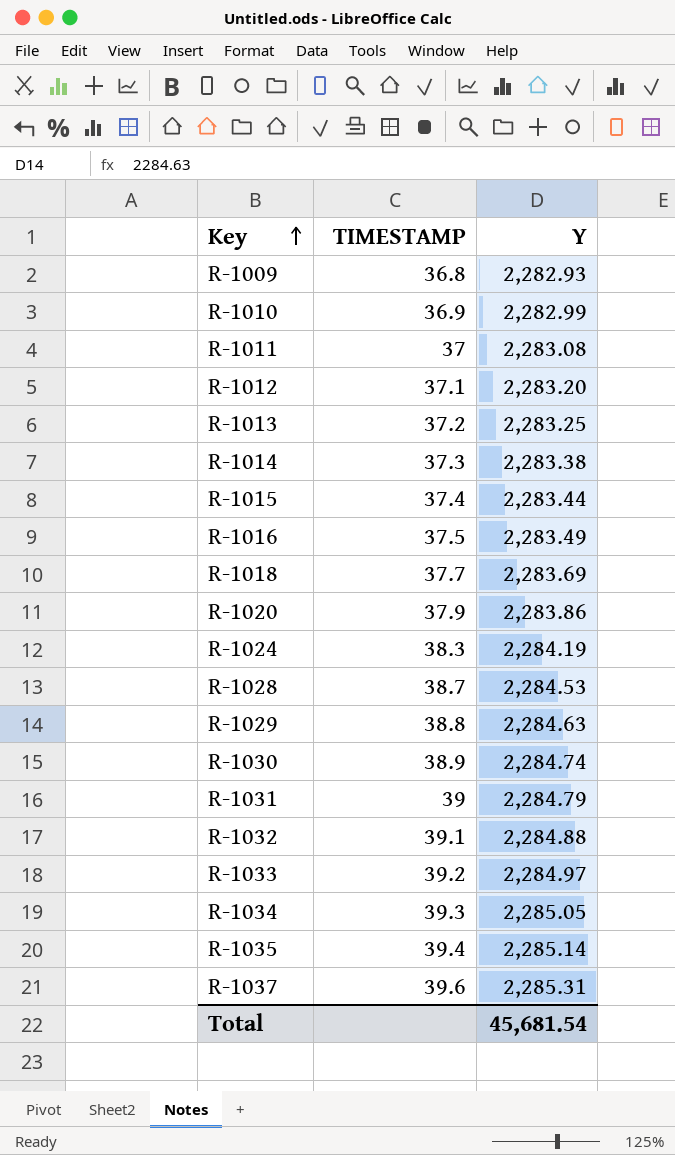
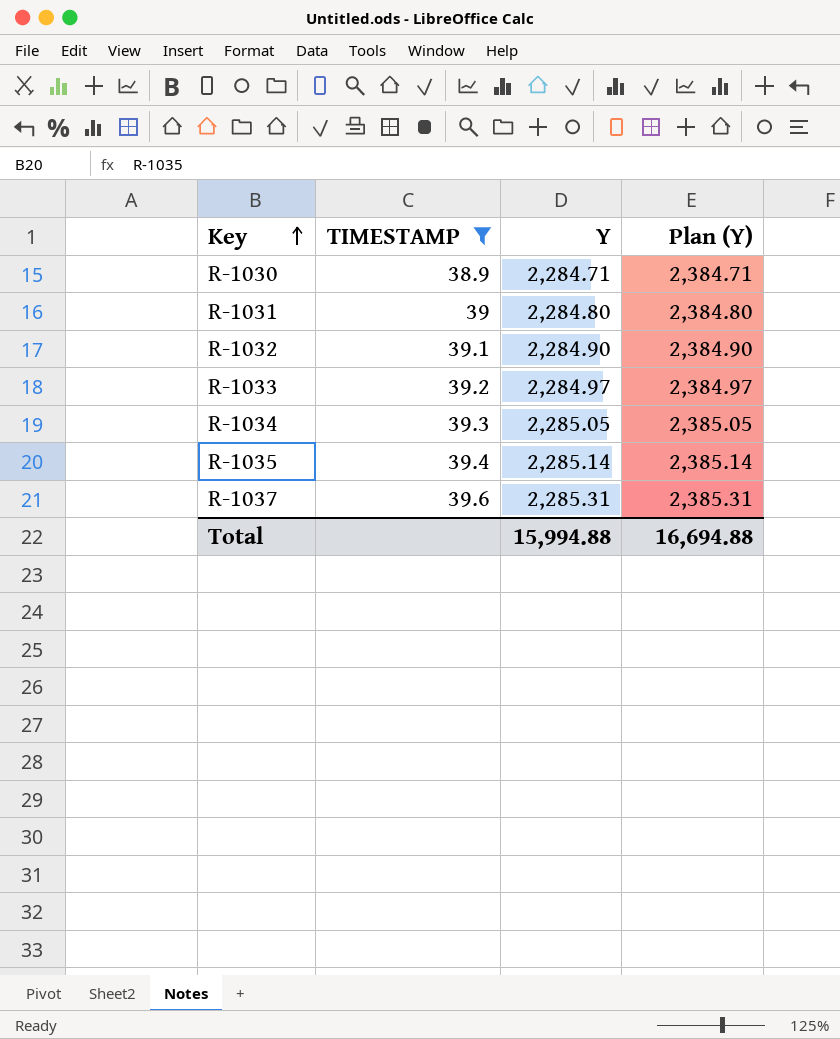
filter: none -> TIMESTAMP >= 38.9
column Plan (Y) | formula: none -> [Y] + 100
R-1030 | Y: 2,284.74 -> 2,284.71
R-1031 | Y: 2,284.79 -> 2,284.80
R-1032 | Y: 2,284.88 -> 2,284.90
Total | Y: 45,681.54 -> 15,994.88

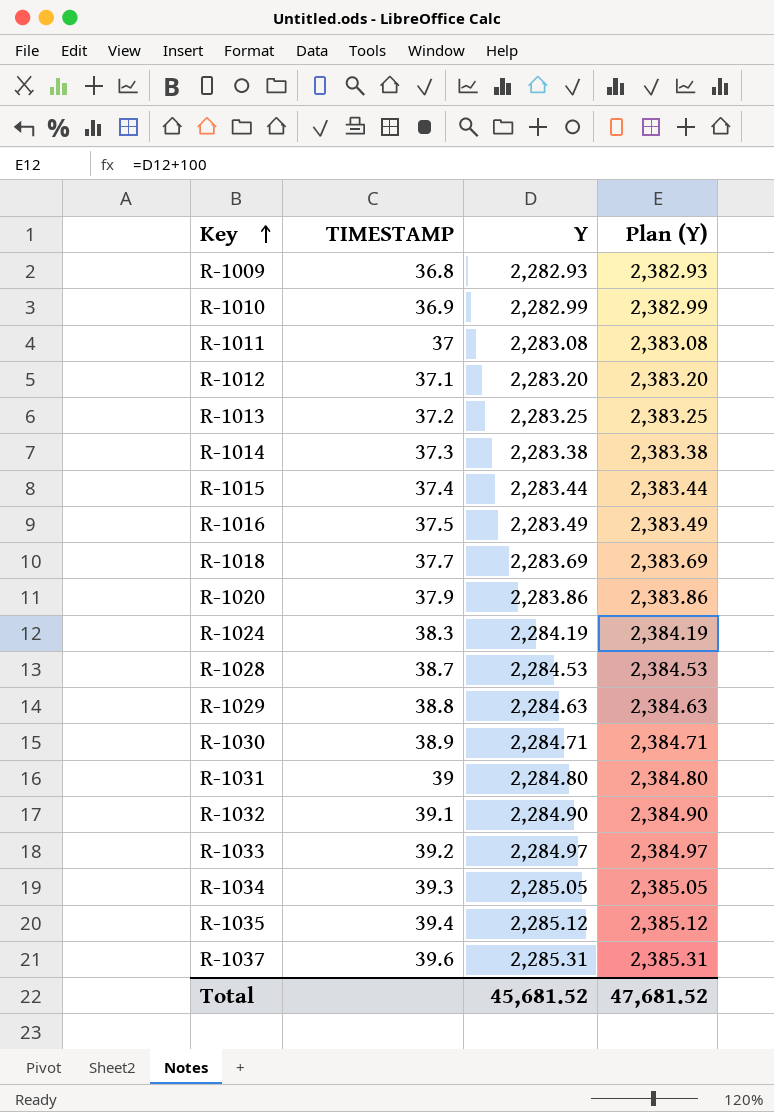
filter: TIMESTAMP >= 38.9 -> none
R-1035 | Y: 2,285.14 -> 2,285.12
R-1035 | Plan (Y): 2,385.14 -> 2,385.12
Total | Y: 15,994.88 -> 45,681.52
Total | Plan (Y): 16,694.88 -> 47,681.52

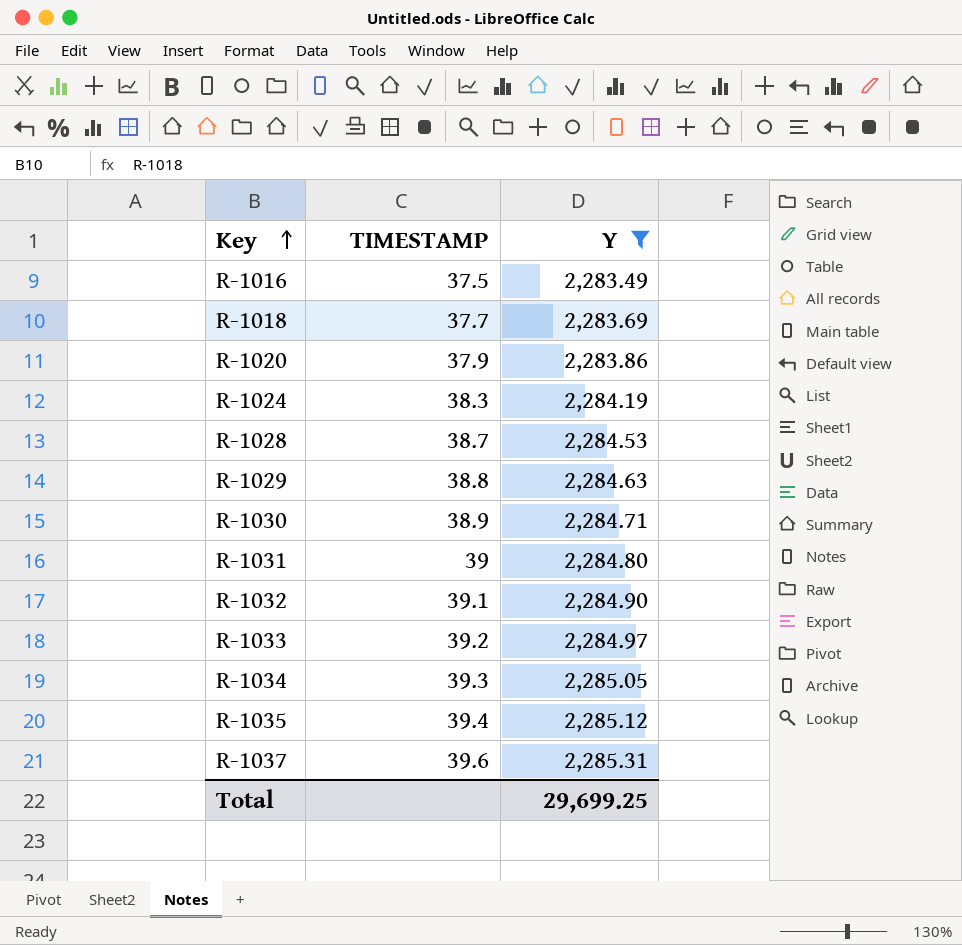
filter: none -> Y >= 2,283.49
column Plan (Y) | formula: [Y] + 100 -> none
Total | Y: 45,681.52 -> 29,699.25

